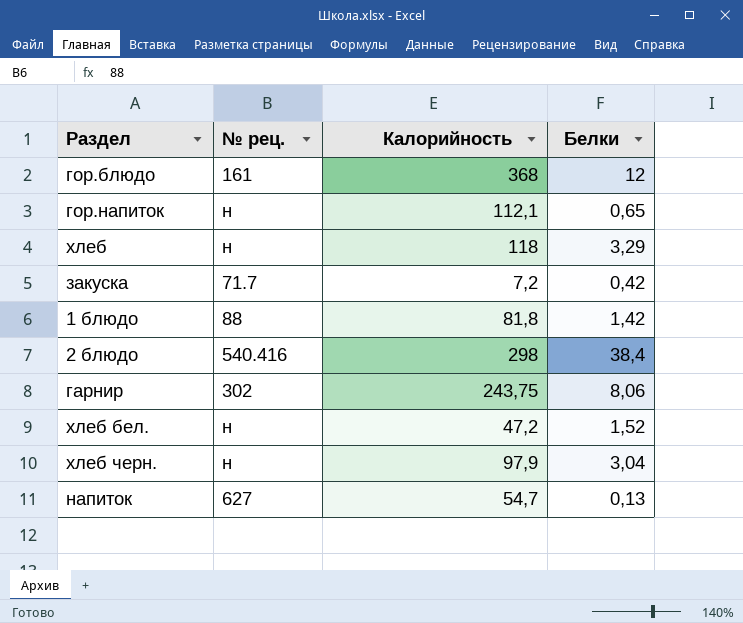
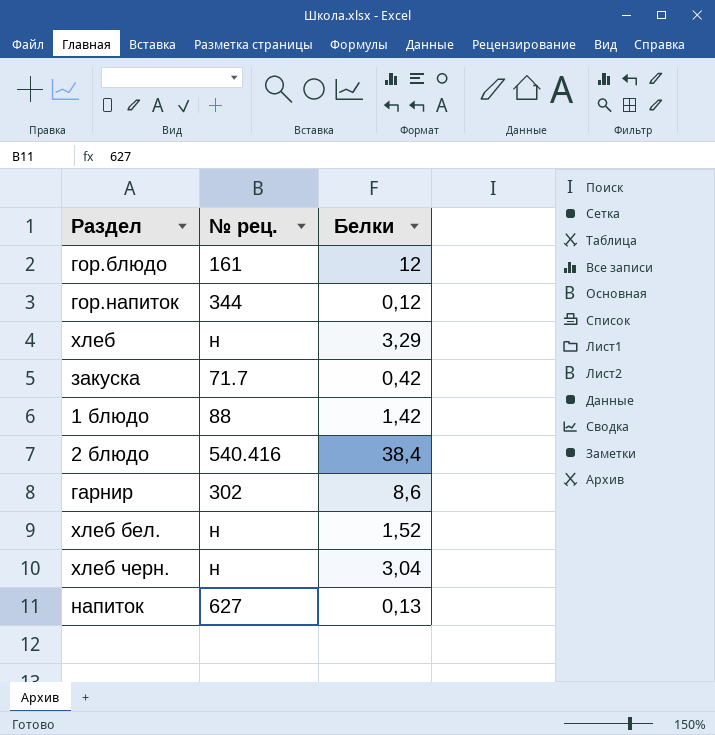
column Калорийность | position: 3 -> none
гор.напиток | № рец.: н -> 344
гор.напиток | Белки: 0,65 -> 0,12
гарнир | Белки: 8,06 -> 8,6

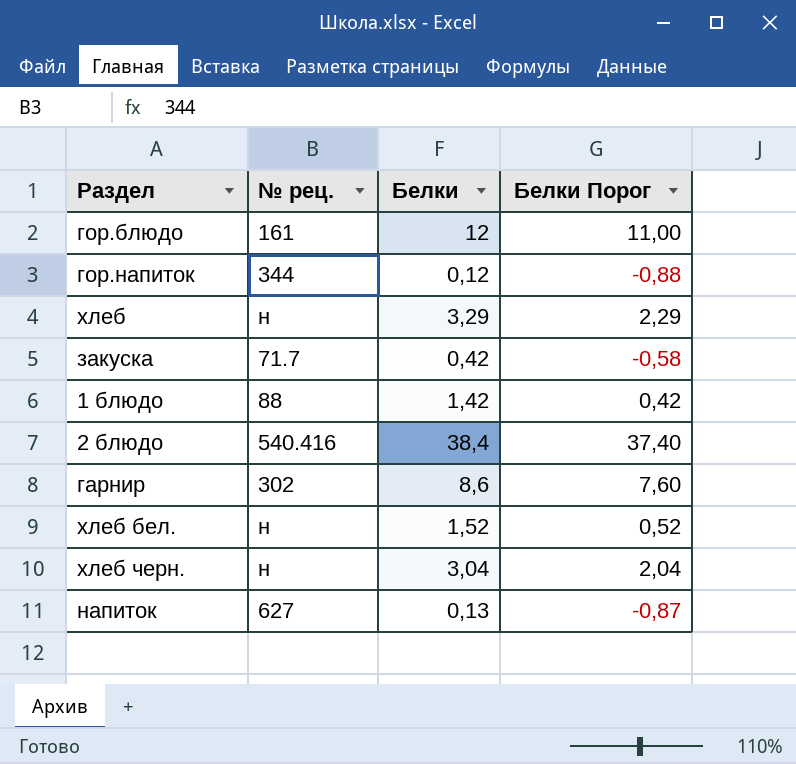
column Белки Порог | formula: none -> [Белки] - 1

